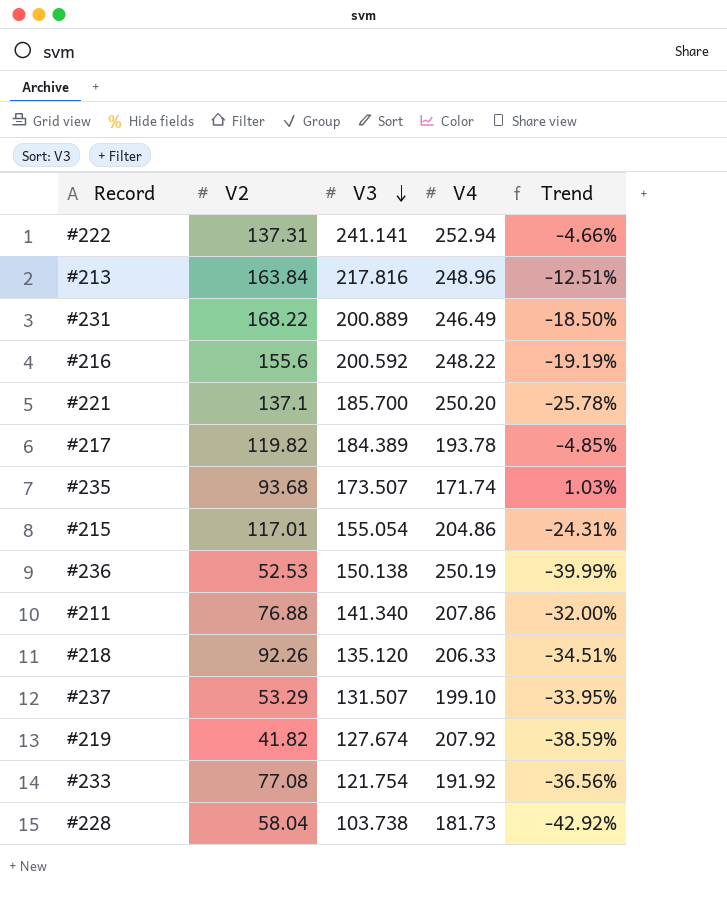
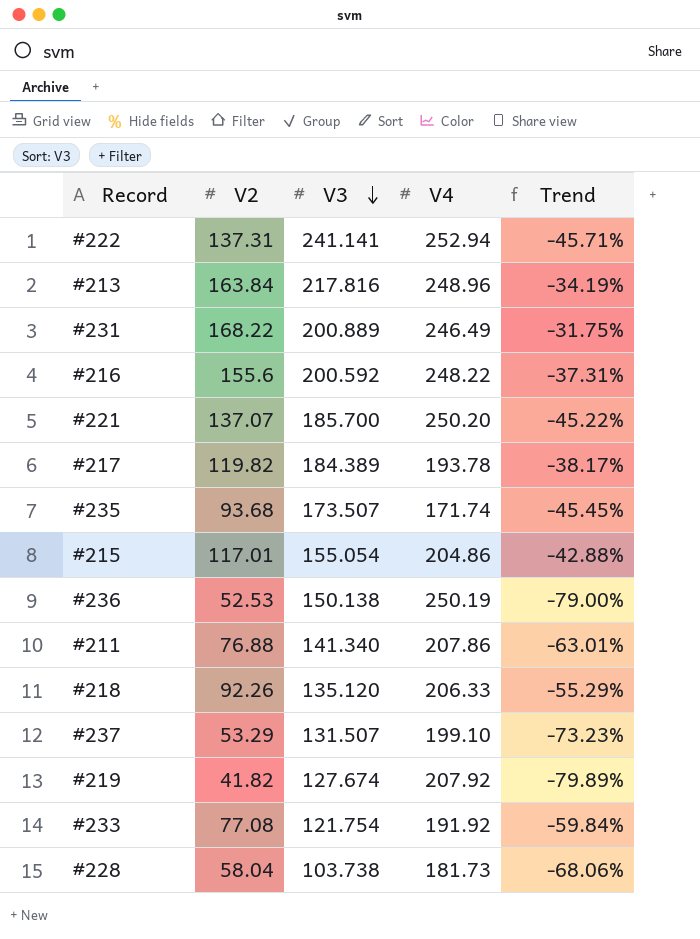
column Trend | formula: ([V3] - [V4]) / [V4] -> ([V2] - [V4]) / [V4]
#221 | V2: 137.1 -> 137.07

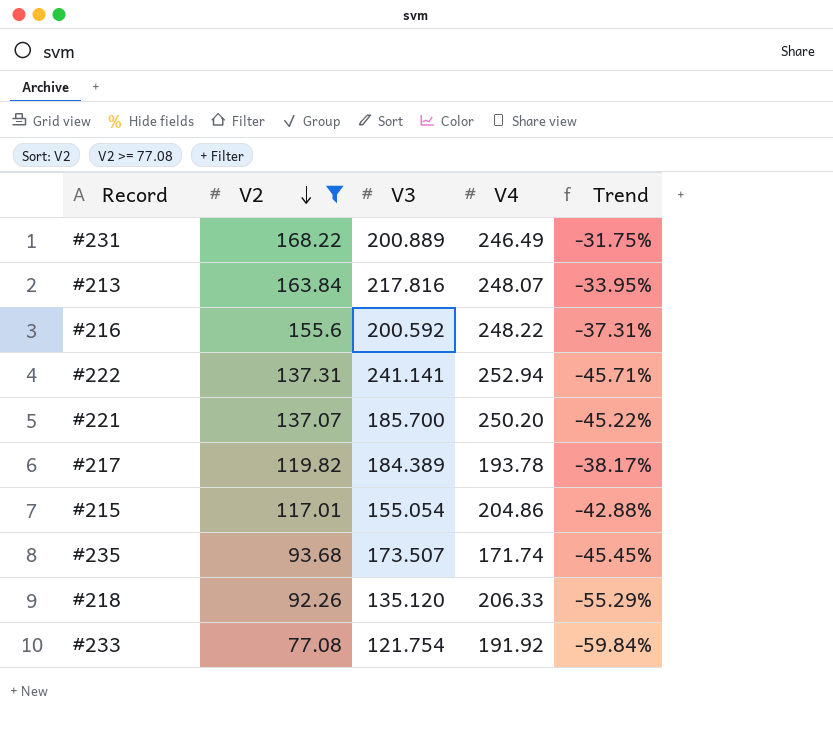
filter: none -> V2 >= 77.08
row order: V3 descending -> V2 descending
#213 | V4: 248.96 -> 248.07
#213 | Trend: -34.19% -> -33.95%

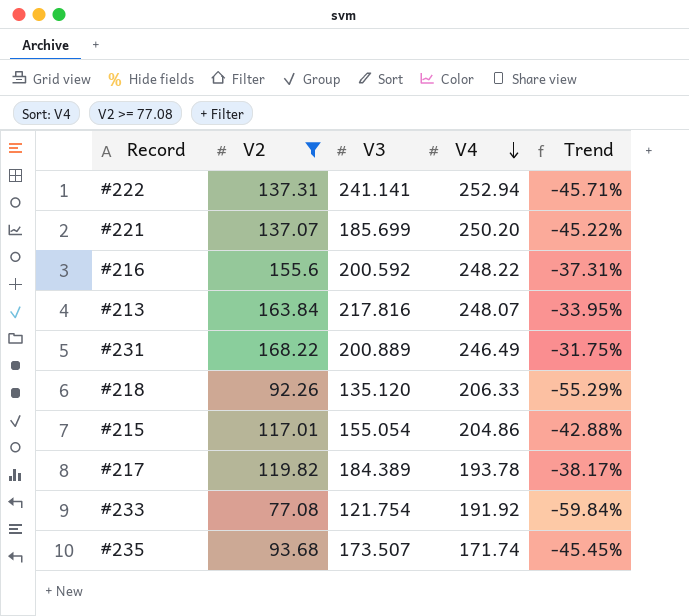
row order: V2 descending -> V4 descending
#221 | V3: 185.700 -> 185.699

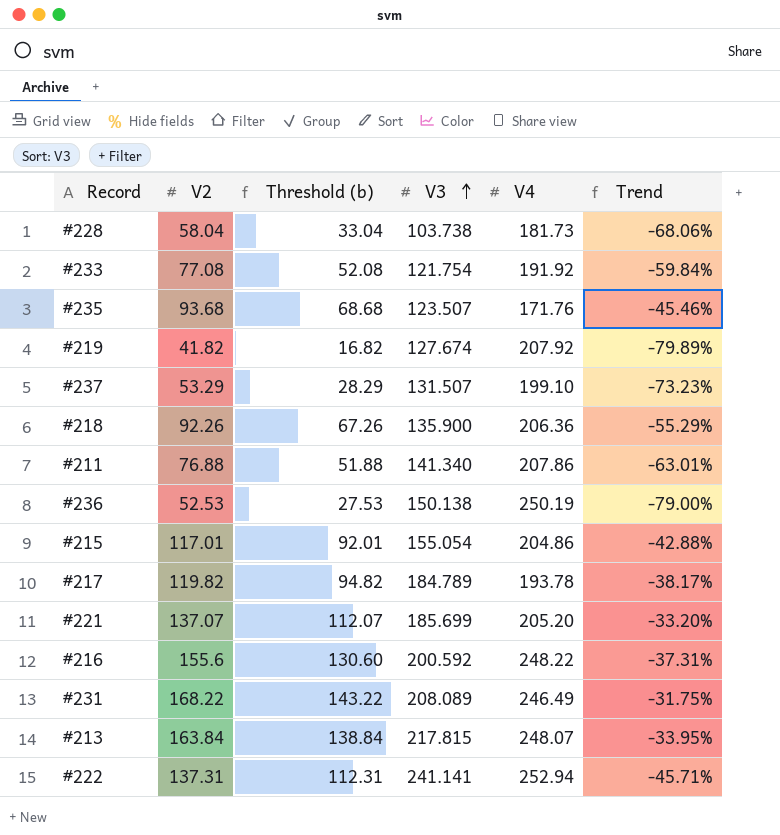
filter: V2 >= 77.08 -> none
row order: V4 descending -> V3 ascending
column Threshold (b) | formula: none -> [V2] - 25
#235 | V3: 173.507 -> 123.507
#235 | V4: 171.74 -> 171.76
#235 | Trend: -45.45% -> -45.46%
#218 | V3: 135.120 -> 135.900
#218 | V4: 206.33 -> 206.36
#217 | V3: 184.389 -> 184.789
#221 | V4: 250.20 -> 205.20
#221 | Trend: -45.22% -> -33.20%
#231 | V3: 200.889 -> 208.089
#213 | V3: 217.816 -> 217.815

